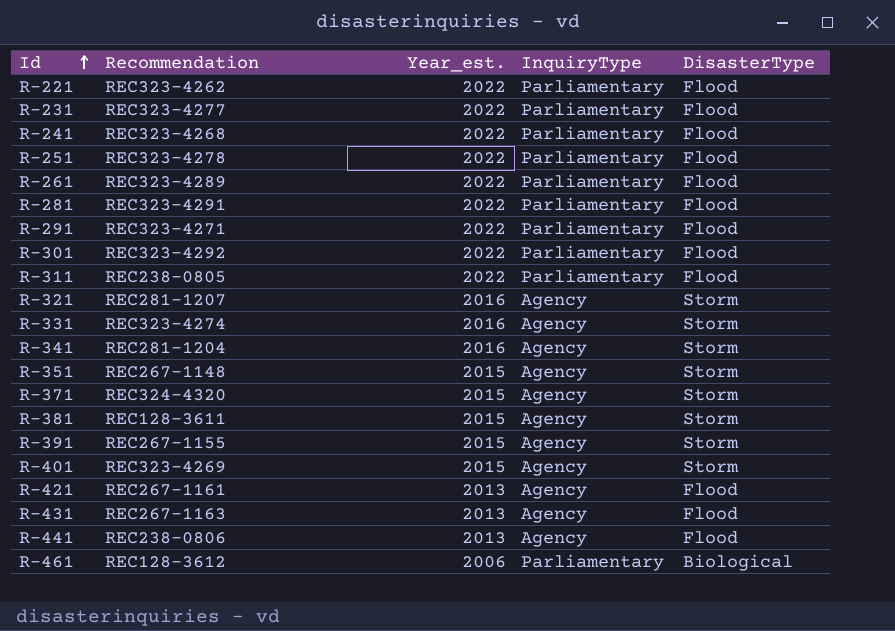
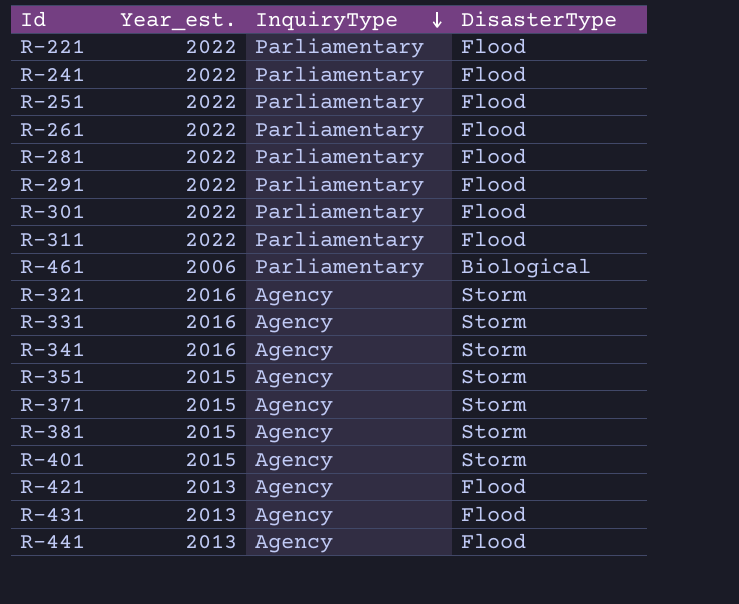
row order: Id ascending -> InquiryType descending
column Recommendation | position: 2 -> none
row R-231: REC323-4277 | 2022 | Parliamentary | Flood -> none
row R-391: REC267-1155 | 2015 | Agency | Storm -> none

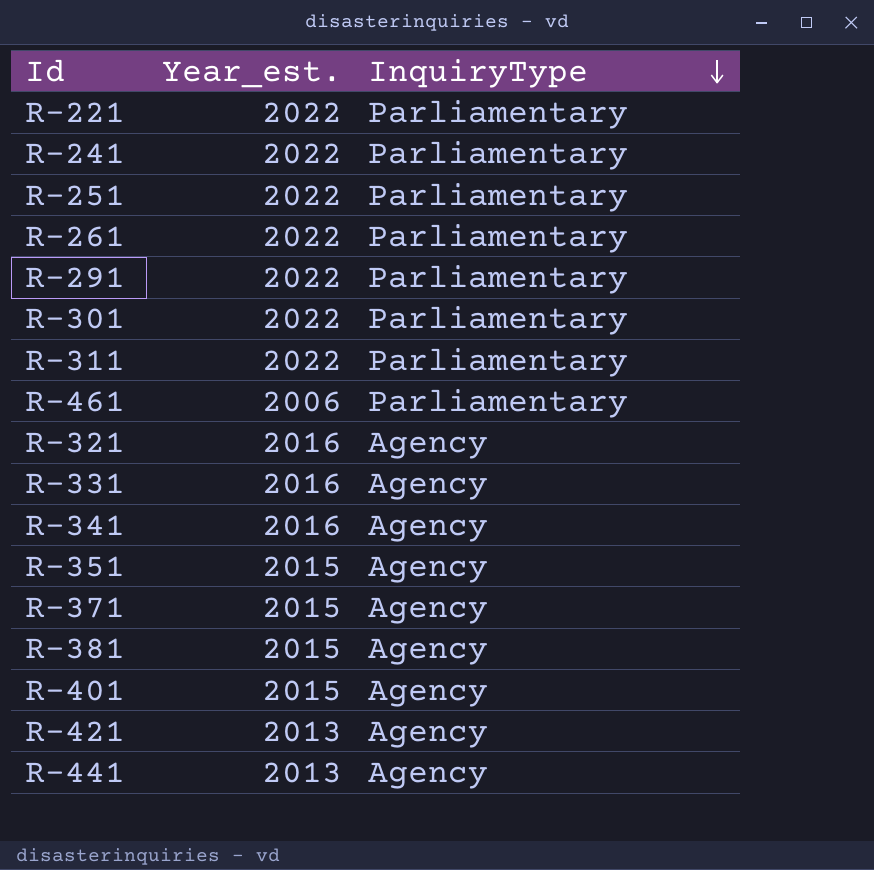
column DisasterType | position: 4 -> none
row R-281: 2022 | Parliamentary | Flood -> none
row R-431: 2013 | Agency | Flood -> none

